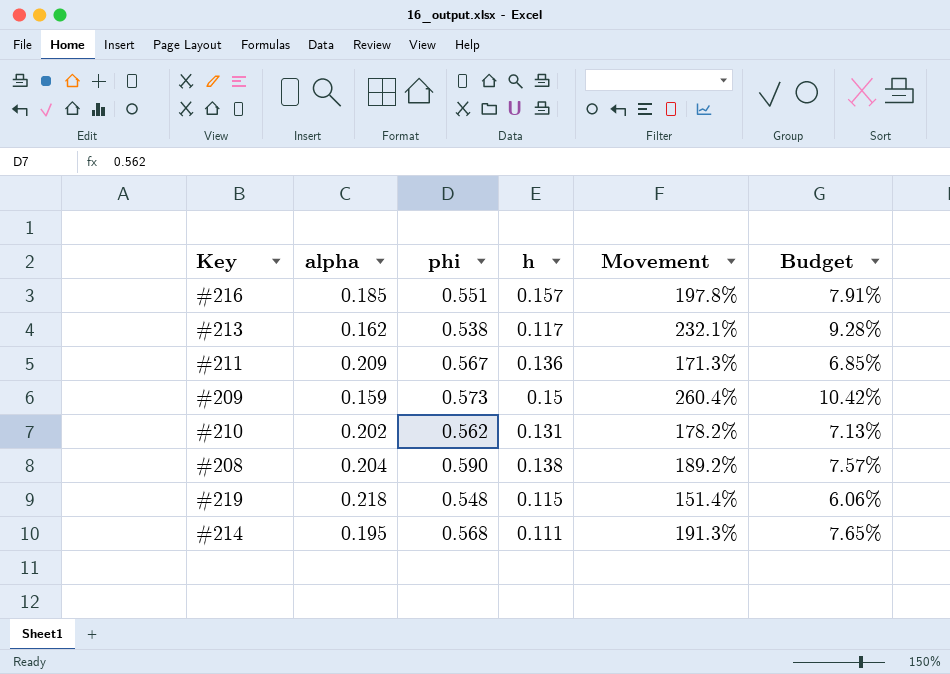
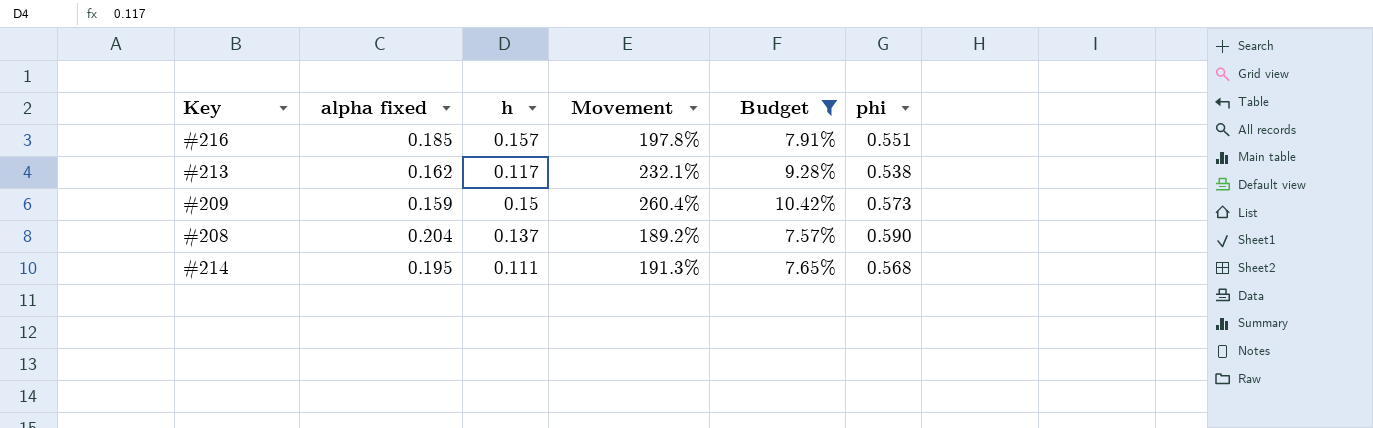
filter: none -> Budget >= 7.57%
column name: alpha -> alpha fixed
column phi | position: 3 -> 6
#208 | h: 0.138 -> 0.137

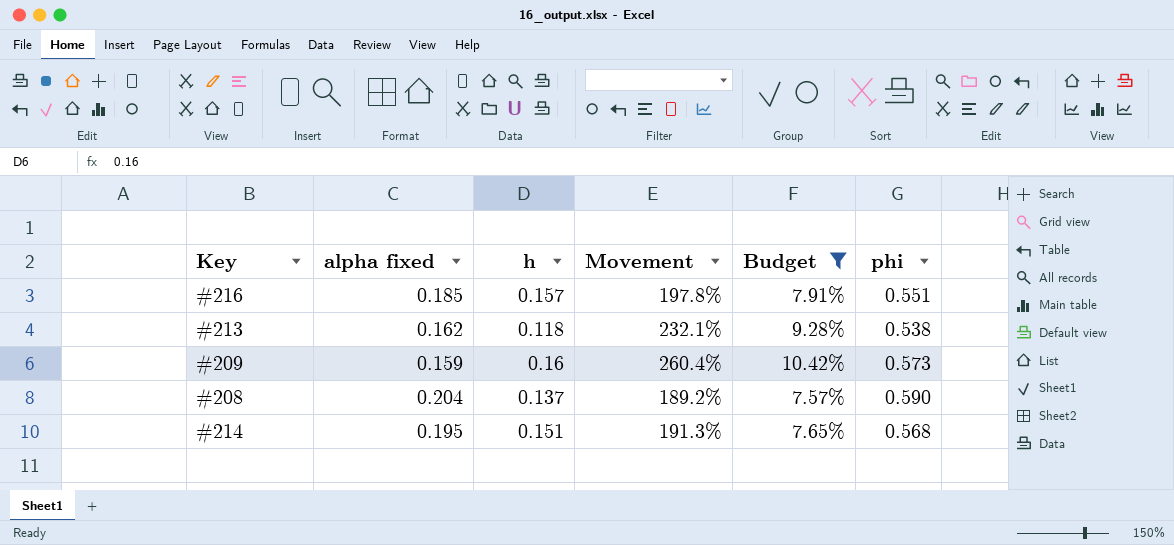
#213 | h: 0.117 -> 0.118
#209 | h: 0.15 -> 0.16
#214 | h: 0.111 -> 0.151

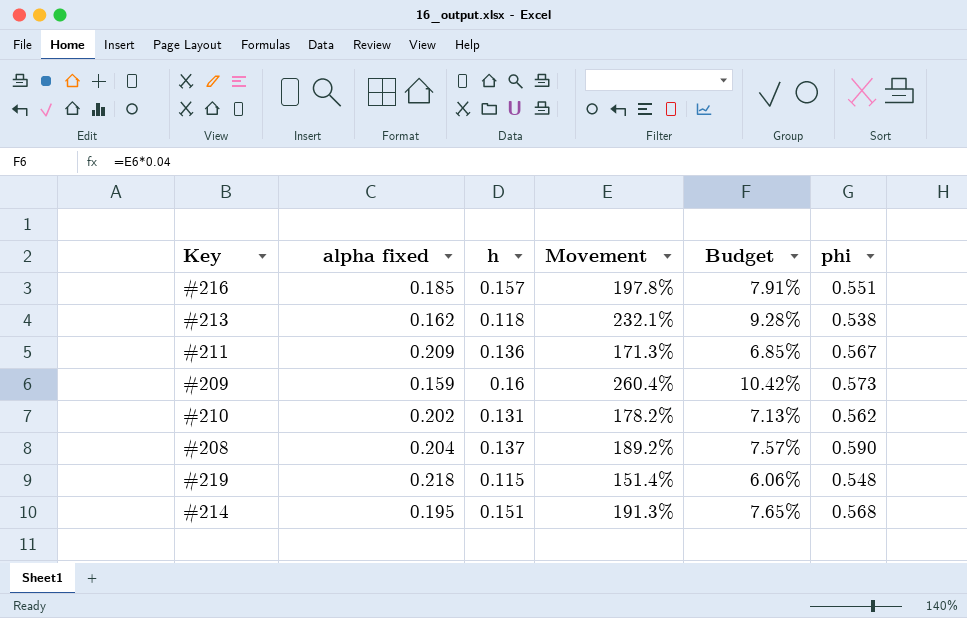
filter: Budget >= 7.57% -> none

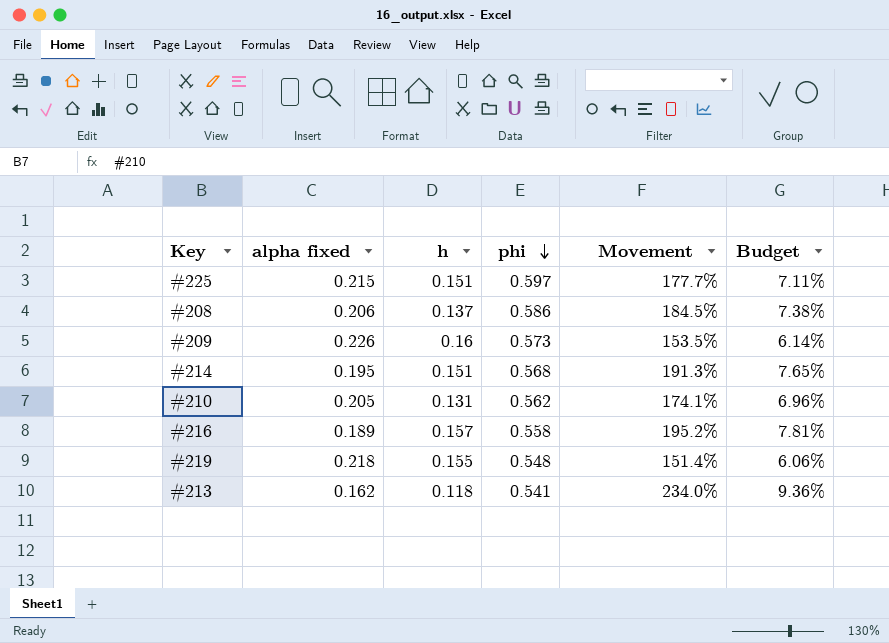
row order: none -> phi descending
column phi | position: 6 -> 4
row #211: 0.209 | 0.136 | 171.3% | 6.85% | 0.567 -> none
row #225: none -> 0.215 | 0.151 | 0.597 | 177.7% | 7.11%
#208 | alpha fixed: 0.204 -> 0.206
#208 | phi: 0.590 -> 0.586
#208 | Movement: 189.2% -> 184.5%
#208 | Budget: 7.57% -> 7.38%
#209 | alpha fixed: 0.159 -> 0.226
#209 | Movement: 260.4% -> 153.5%
#209 | Budget: 10.42% -> 6.14%
#210 | alpha fixed: 0.202 -> 0.205
#210 | Movement: 178.2% -> 174.1%
#210 | Budget: 7.13% -> 6.96%
#216 | alpha fixed: 0.185 -> 0.189
#216 | phi: 0.551 -> 0.558
#216 | Movement: 197.8% -> 195.2%
#216 | Budget: 7.91% -> 7.81%
#219 | h: 0.115 -> 0.155
#213 | phi: 0.538 -> 0.541
#213 | Movement: 232.1% -> 234.0%
#213 | Budget: 9.28% -> 9.36%

